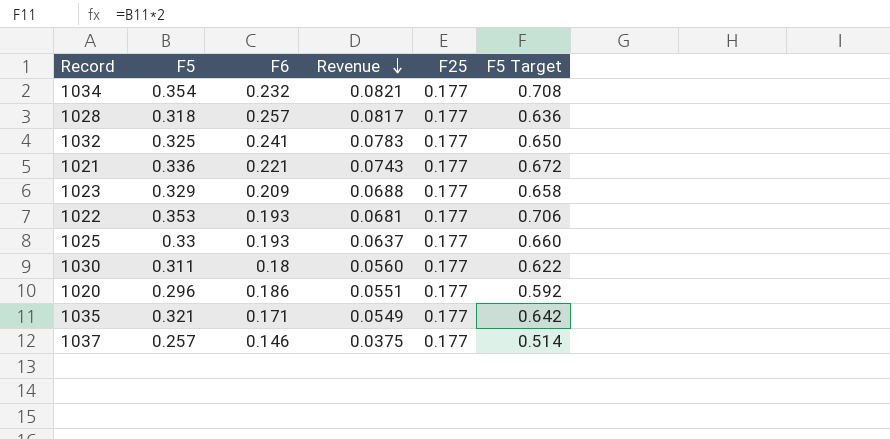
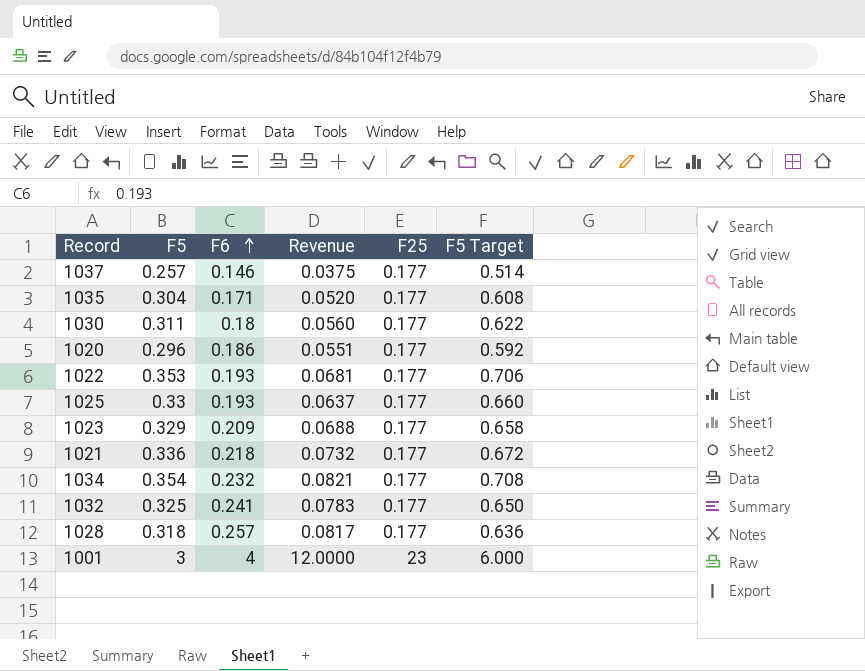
row order: Revenue descending -> F6 ascending
1035 | F5: 0.321 -> 0.304
1035 | Revenue: 0.0549 -> 0.0520
1035 | F5 Target: 0.642 -> 0.608
1021 | F6: 0.221 -> 0.218
1021 | Revenue: 0.0743 -> 0.0732
row 1001: none -> 3 | 4 | 12.0000 | 23 | 6.000

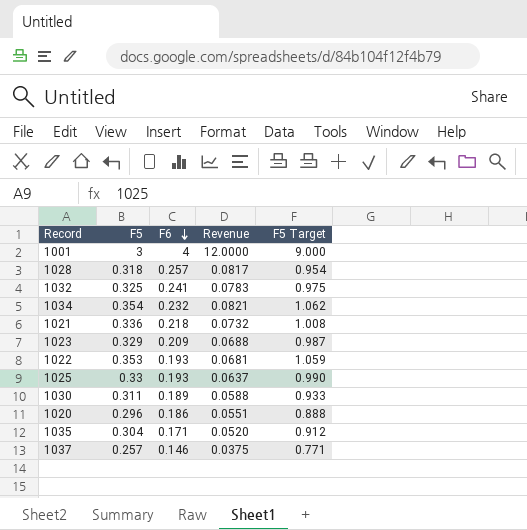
row order: F6 ascending -> F6 descending
column F25 | position: 5 -> none
column F5 Target | formula: [F5] * 2 -> [F5] * 3
1030 | F6: 0.18 -> 0.189
1030 | Revenue: 0.0560 -> 0.0588

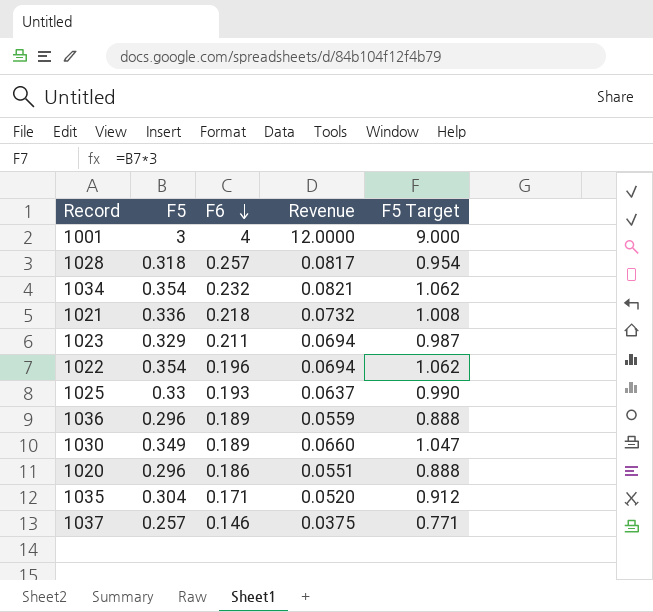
row 1032: 0.325 | 0.241 | 0.0783 | 0.975 -> none
1023 | F6: 0.209 -> 0.211
1023 | Revenue: 0.0688 -> 0.0694
1022 | F5: 0.353 -> 0.354
1022 | F6: 0.193 -> 0.196
1022 | Revenue: 0.0681 -> 0.0694
1022 | F5 Target: 1.059 -> 1.062
row 1036: none -> 0.296 | 0.189 | 0.0559 | 0.888
1030 | F5: 0.311 -> 0.349
1030 | Revenue: 0.0588 -> 0.0660
1030 | F5 Target: 0.933 -> 1.047

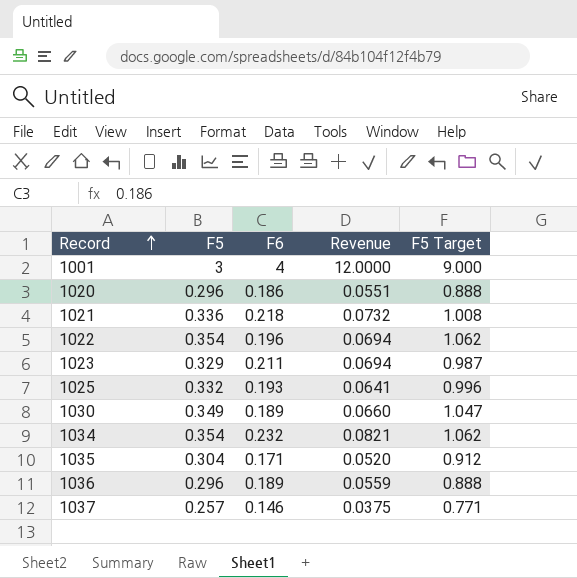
row order: F6 descending -> Record ascending
row 1028: 0.318 | 0.257 | 0.0817 | 0.954 -> none
1025 | F5: 0.33 -> 0.332
1025 | Revenue: 0.0637 -> 0.0641
1025 | F5 Target: 0.990 -> 0.996

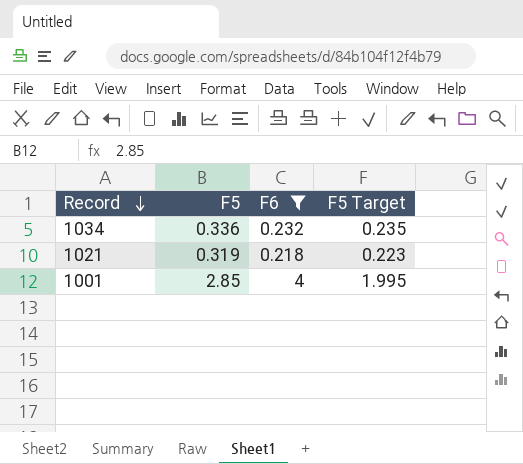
filter: none -> F6 >= 0.218
row order: Record ascending -> Record descending
column Revenue | formula: [F5] * [F6] -> none
column F5 Target | formula: [F5] * 3 -> [F5] * 0.7
1034 | F5: 0.354 -> 0.336
1021 | F5: 0.336 -> 0.319
1001 | F5: 3 -> 2.85

